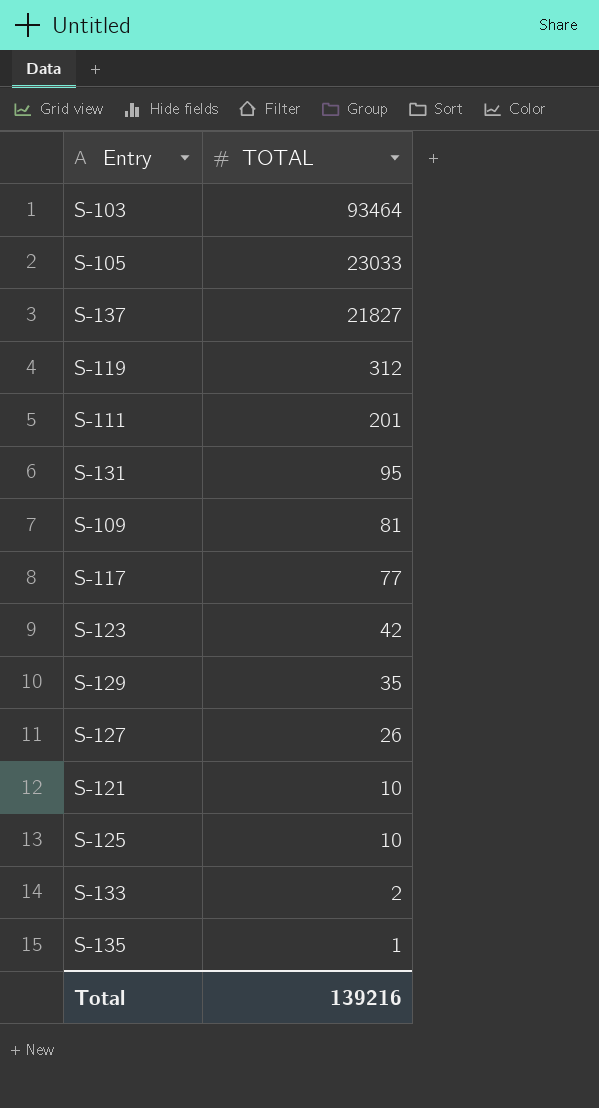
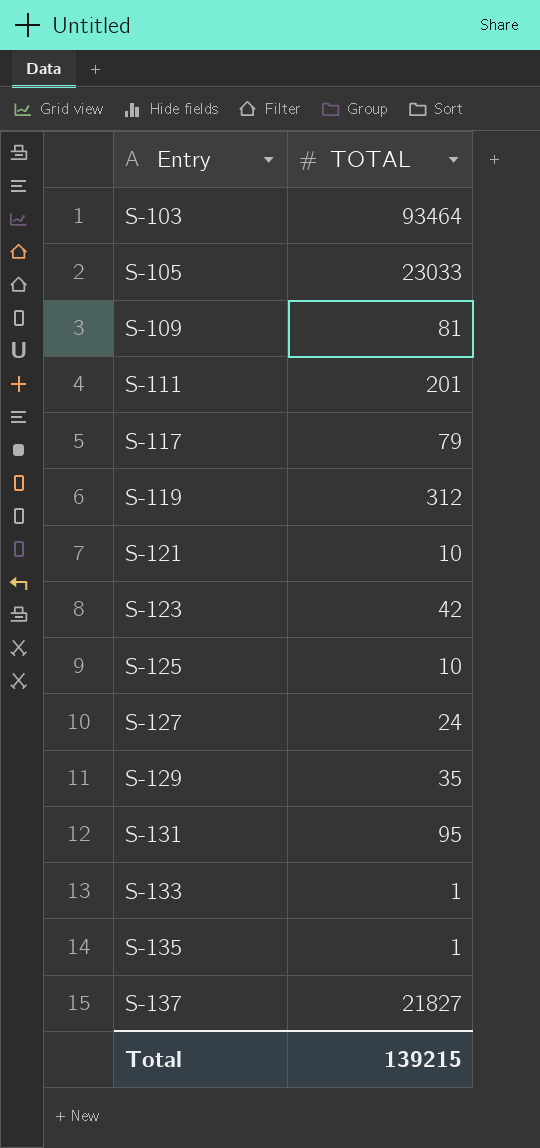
row order: TOTAL descending -> Entry ascending
S-117 | TOTAL: 77 -> 79
S-127 | TOTAL: 26 -> 24
S-133 | TOTAL: 2 -> 1
Total | TOTAL: 139216 -> 139215

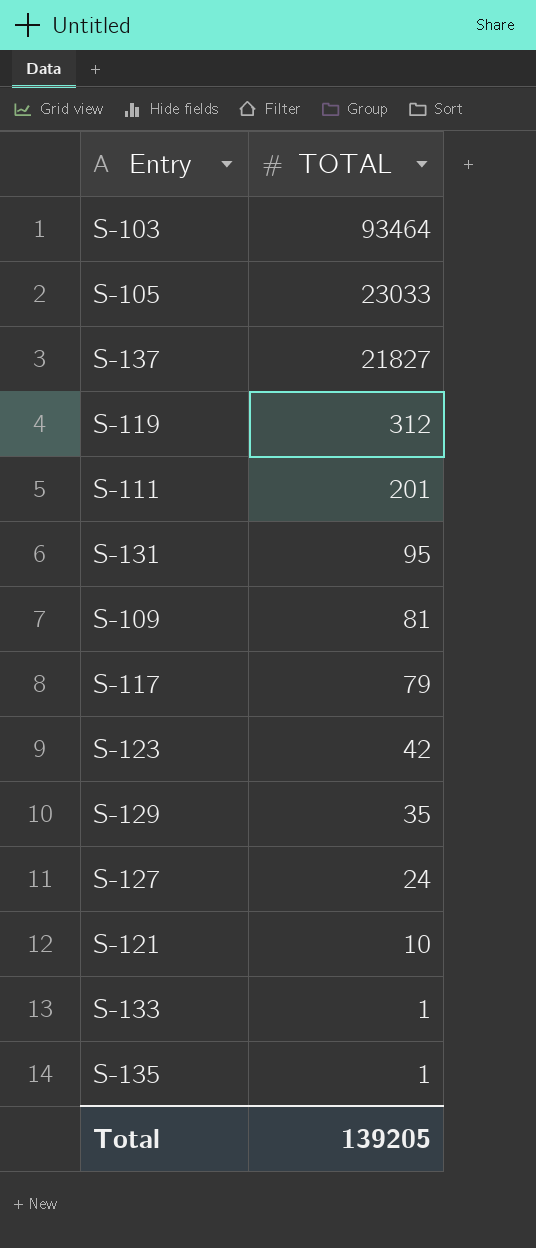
row order: Entry ascending -> TOTAL descending
row S-125: 10 -> none
Total | TOTAL: 139215 -> 139205

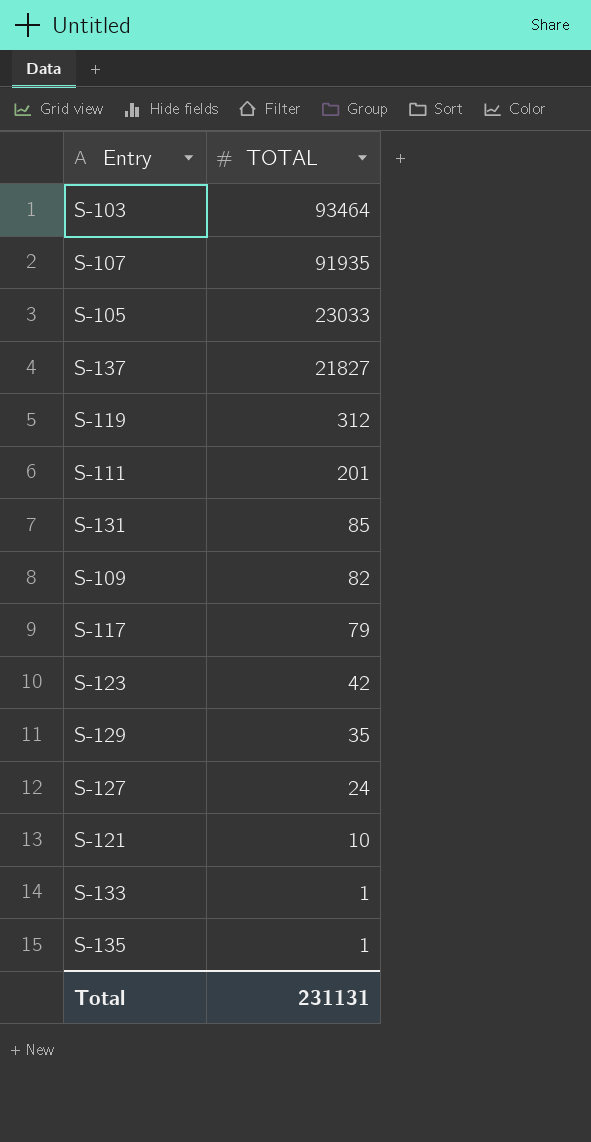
row S-107: none -> 91935
S-131 | TOTAL: 95 -> 85
S-109 | TOTAL: 81 -> 82
Total | TOTAL: 139205 -> 231131

